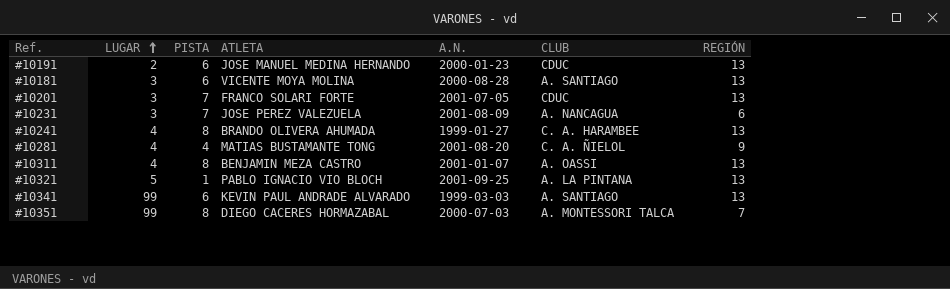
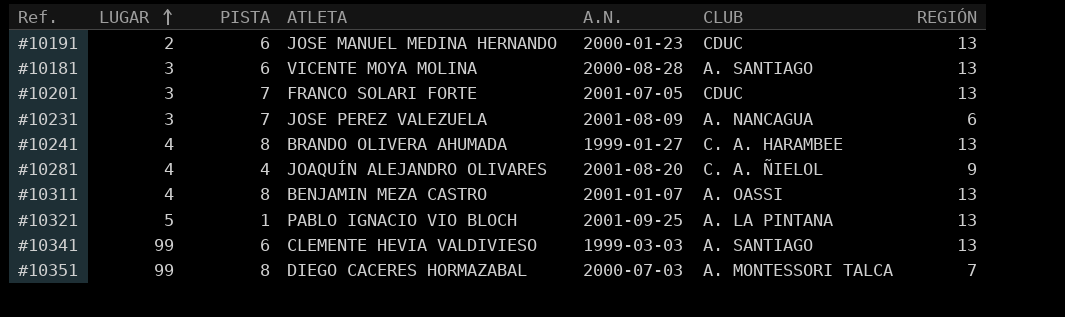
#10281 | ATLETA: MATIAS BUSTAMANTE TONG -> JOAQUÍN ALEJANDRO OLIVARES
#10341 | ATLETA: KEVIN PAUL ANDRADE ALVARADO -> CLEMENTE HEVIA VALDIVIESO

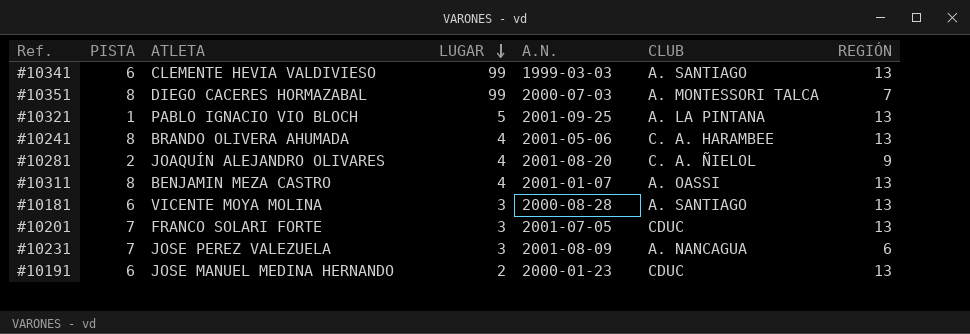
row order: LUGAR ascending -> LUGAR descending
column LUGAR | position: 2 -> 4
#10241 | A.N.: 1999-01-27 -> 2001-05-06
#10281 | PISTA: 4 -> 2

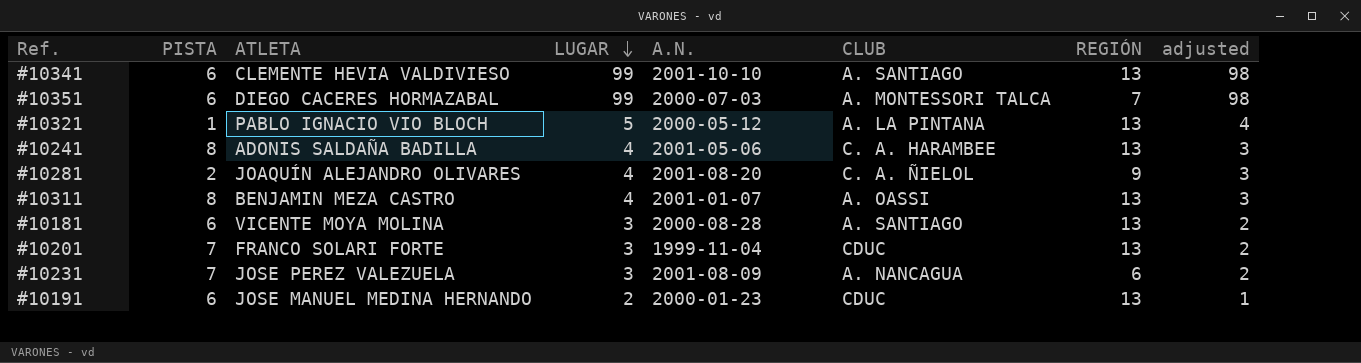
column adjusted | formula: none -> [LUGAR] - 1
#10341 | A.N.: 1999-03-03 -> 2001-10-10
#10351 | PISTA: 8 -> 6
#10321 | A.N.: 2001-09-25 -> 2000-05-12
#10241 | ATLETA: BRANDO OLIVERA AHUMADA -> ADONIS SALDAÑA BADILLA
#10201 | A.N.: 2001-07-05 -> 1999-11-04

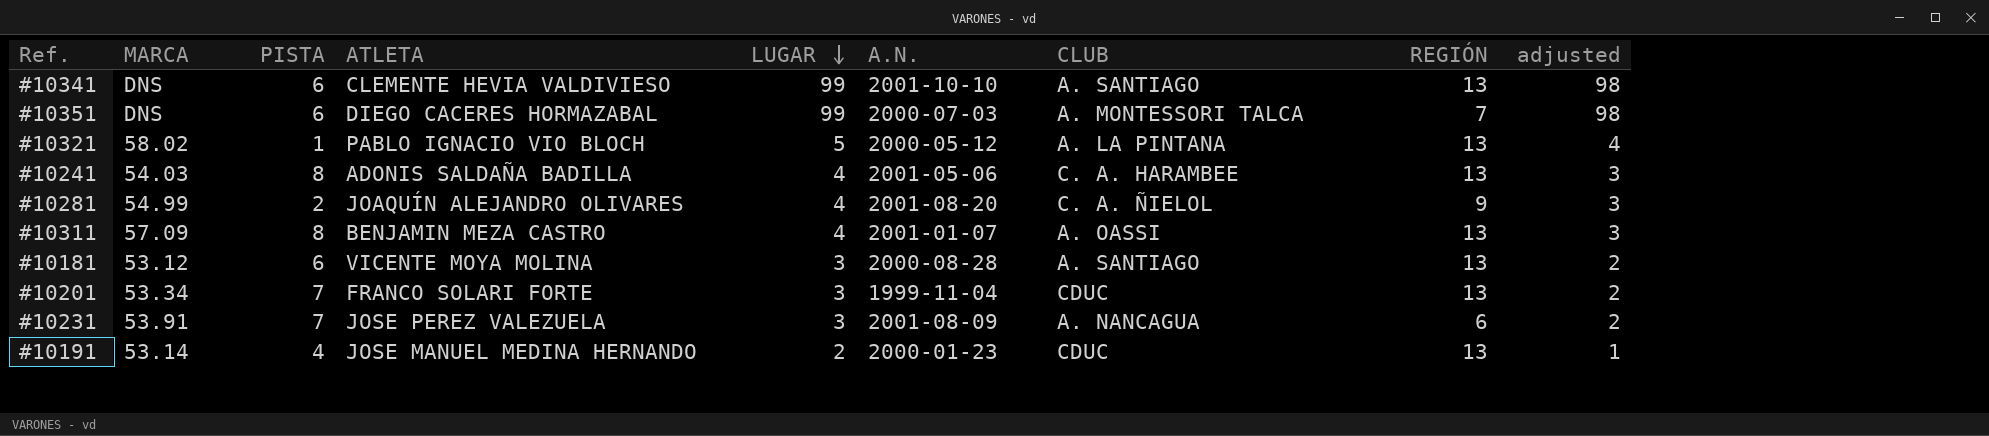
column MARCA | position: none -> 2
#10191 | PISTA: 6 -> 4

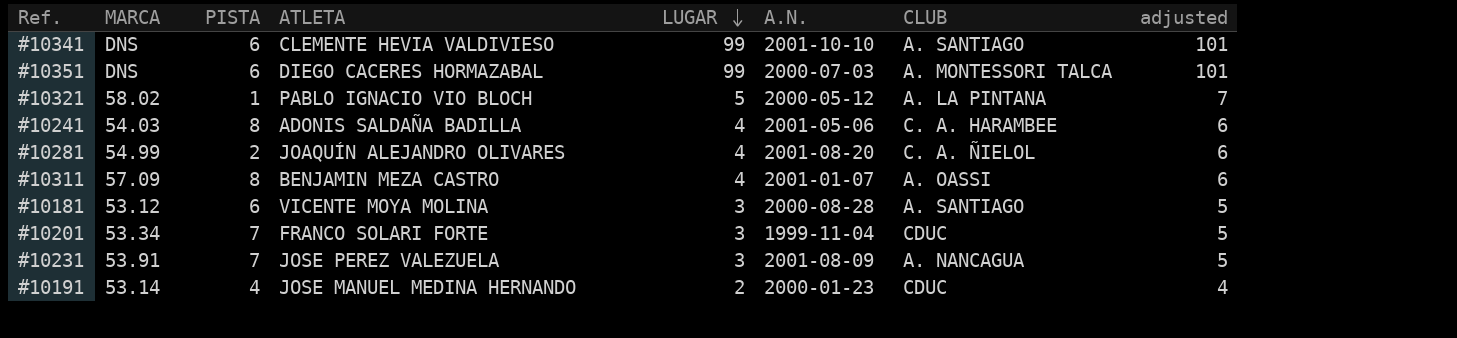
column REGIÓN | position: 8 -> none
column adjusted | formula: [LUGAR] - 1 -> [LUGAR] + 2

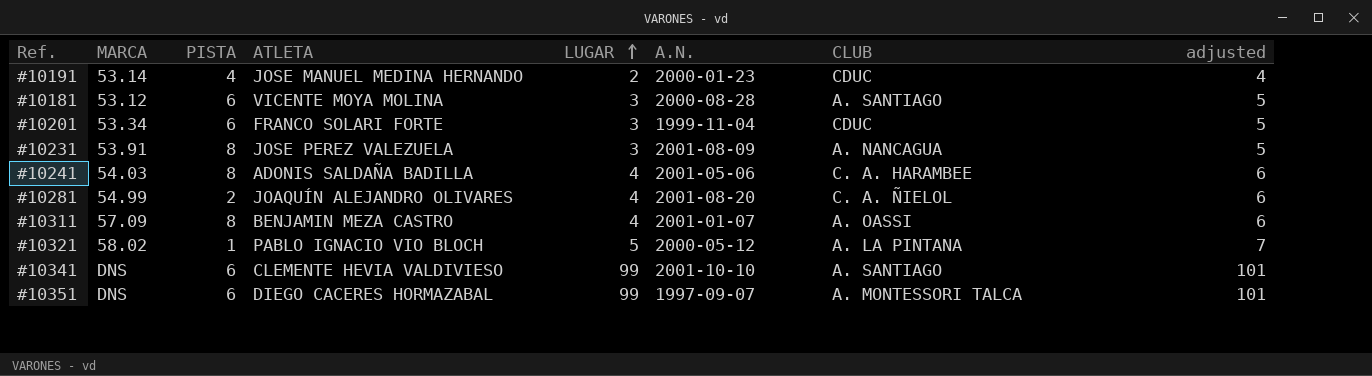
row order: LUGAR descending -> LUGAR ascending
#10201 | PISTA: 7 -> 6
#10231 | PISTA: 7 -> 8
#10351 | A.N.: 2000-07-03 -> 1997-09-07

